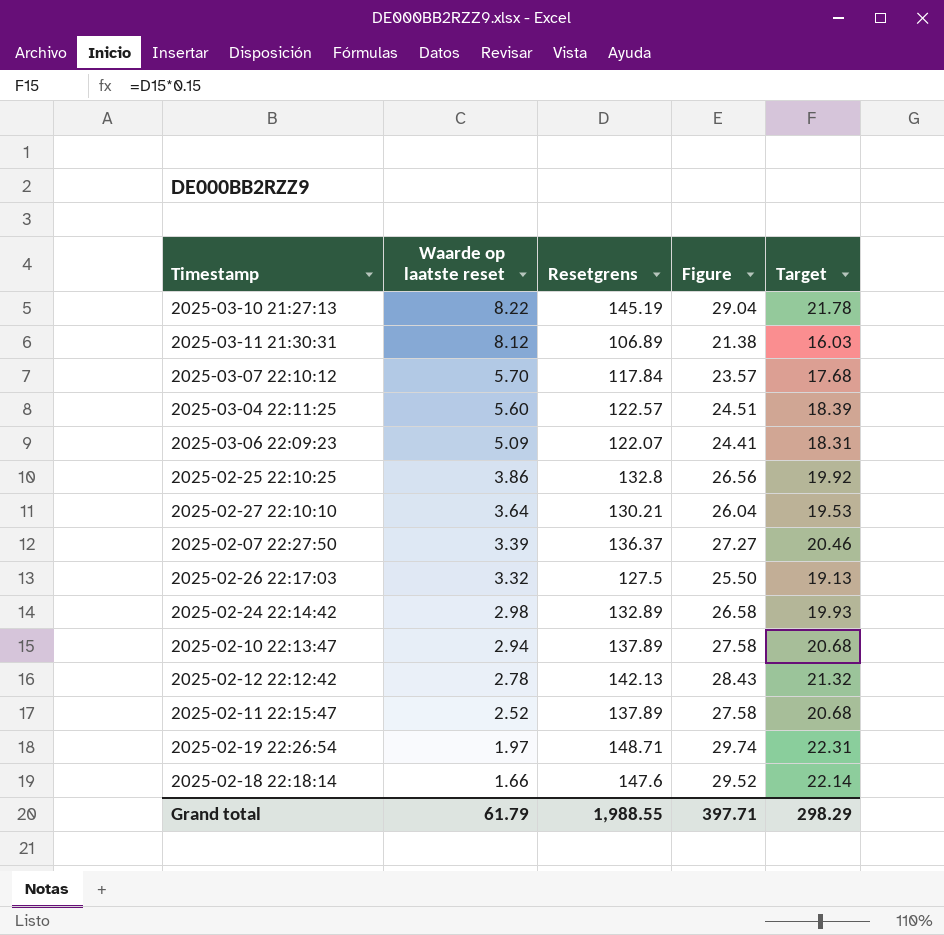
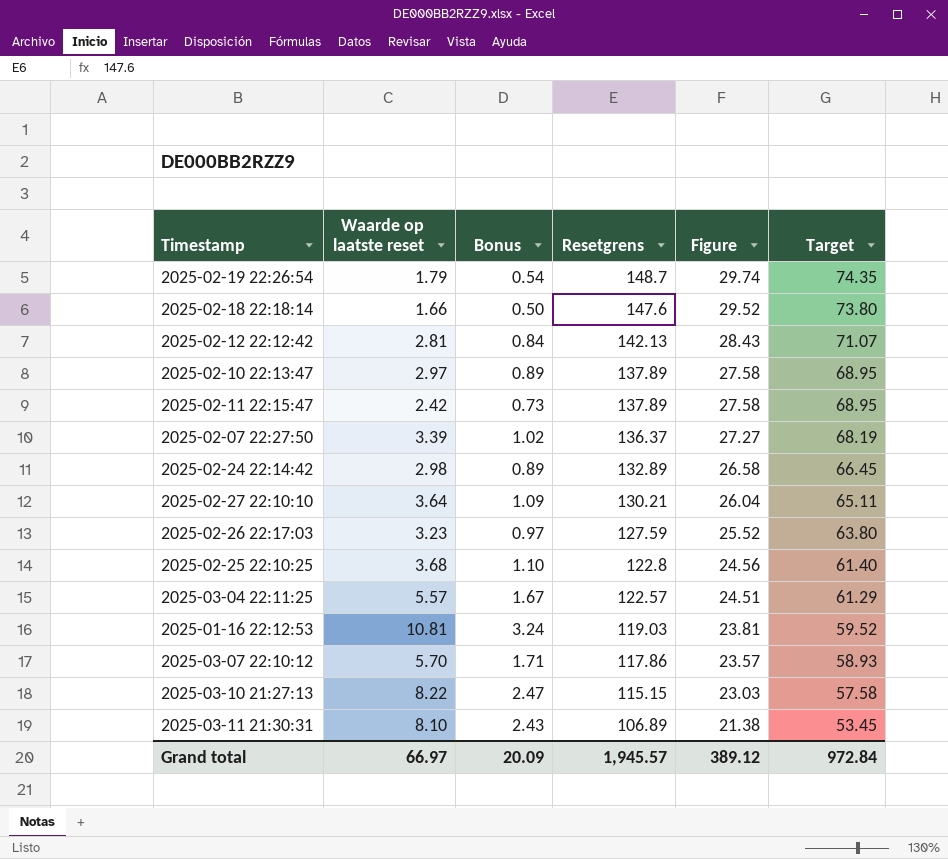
row order: Waarde op laatste reset descending -> Resetgrens descending
column Bonus | formula: none -> [Waarde op laatste reset] * 0.3
column Target | formula: [Resetgrens] * 0.15 -> [Resetgrens] * 0.5
row 2025-03-06 22:09:23: 5.09 | 122.07 | 24.41 | 18.31 -> none
2025-02-19 22:26:54 | Waarde op laatste reset: 1.97 -> 1.79
2025-02-19 22:26:54 | Resetgrens: 148.71 -> 148.7
2025-02-12 22:12:42 | Waarde op laatste reset: 2.78 -> 2.81
2025-02-10 22:13:47 | Waarde op laatste reset: 2.94 -> 2.97
2025-02-11 22:15:47 | Waarde op laatste reset: 2.52 -> 2.42
2025-02-26 22:17:03 | Waarde op laatste reset: 3.32 -> 3.23
2025-02-26 22:17:03 | Resetgrens: 127.5 -> 127.59
2025-02-26 22:17:03 | Figure: 25.50 -> 25.52
2025-02-25 22:10:25 | Waarde op laatste reset: 3.86 -> 3.68
2025-02-25 22:10:25 | Resetgrens: 132.8 -> 122.8
2025-02-25 22:10:25 | Figure: 26.56 -> 24.56
2025-03-04 22:11:25 | Waarde op laatste reset: 5.60 -> 5.57
row 2025-01-16 22:12:53: none -> 10.81 | 3.24 | 119.03 | 23.81 | 59.52
2025-03-07 22:10:12 | Resetgrens: 117.84 -> 117.86
2025-03-10 21:27:13 | Resetgrens: 145.19 -> 115.15
2025-03-10 21:27:13 | Figure: 29.04 -> 23.03
2025-03-11 21:30:31 | Waarde op laatste reset: 8.12 -> 8.10
Grand total | Waarde op laatste reset: 61.79 -> 66.97
Grand total | Resetgrens: 1,988.55 -> 1,945.57
Grand total | Figure: 397.71 -> 389.12
Grand total | Target: 298.29 -> 972.84

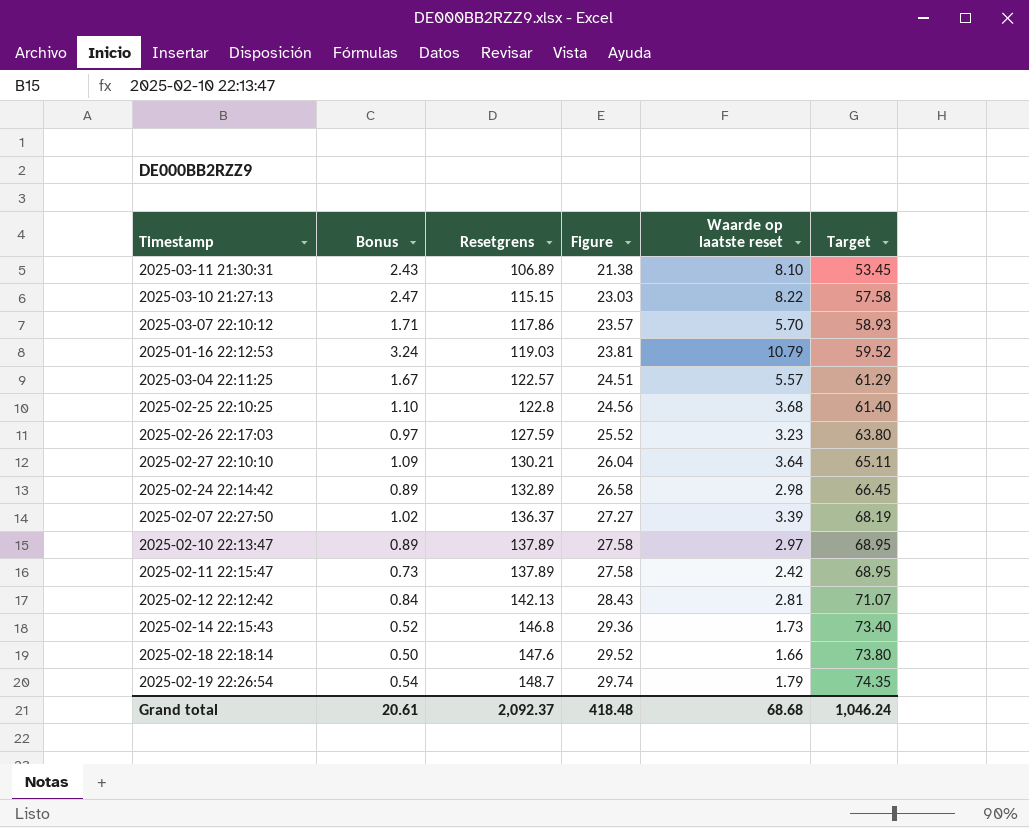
row order: Resetgrens descending -> Resetgrens ascending
column Waarde op laatste reset | position: 2 -> 5
2025-01-16 22:12:53 | Waarde op laatste reset: 10.81 -> 10.79
row 2025-02-14 22:15:43: none -> 0.52 | 146.8 | 29.36 | 1.73 | 73.40
Grand total | Bonus: 20.09 -> 20.61
Grand total | Resetgrens: 1,945.57 -> 2,092.37
Grand total | Figure: 389.12 -> 418.48
Grand total | Waarde op laatste reset: 66.97 -> 68.68
Grand total | Target: 972.84 -> 1,046.24

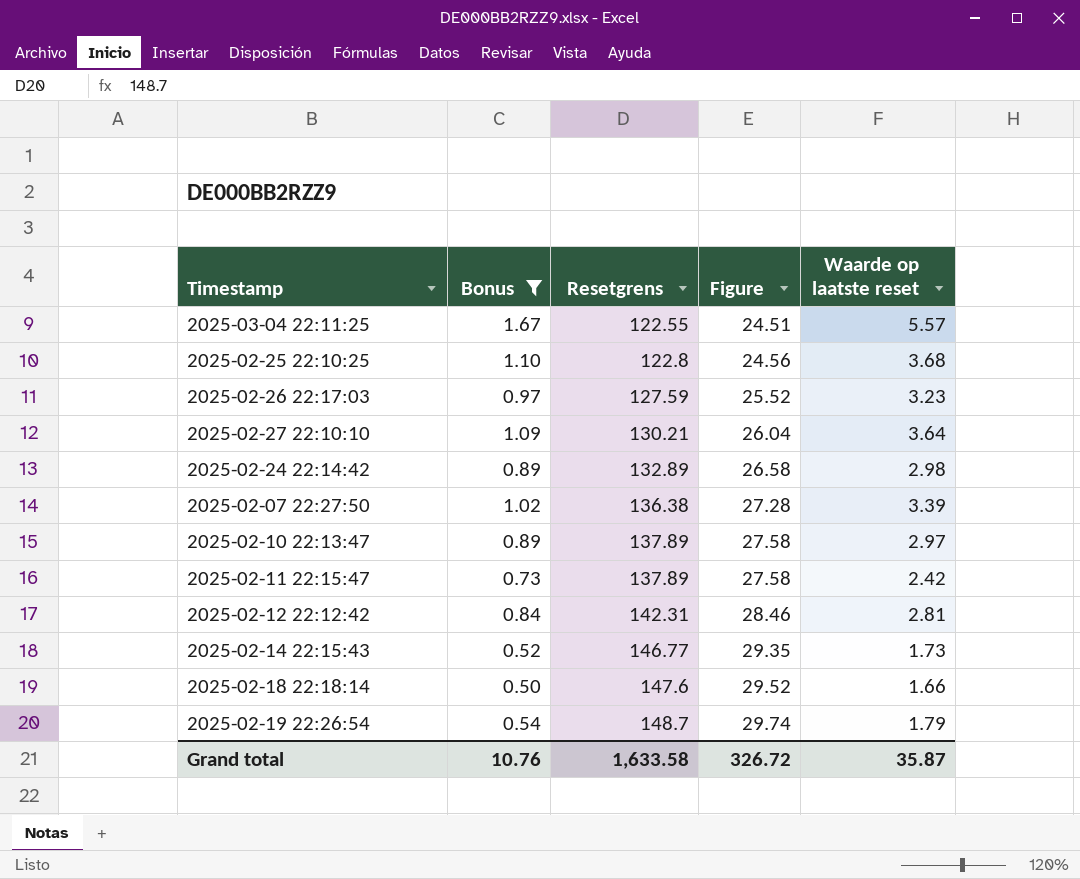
filter: none -> Bonus <= 1.67
column Target | formula: [Resetgrens] * 0.5 -> none
2025-03-04 22:11:25 | Resetgrens: 122.57 -> 122.55
2025-02-07 22:27:50 | Resetgrens: 136.37 -> 136.38
2025-02-07 22:27:50 | Figure: 27.27 -> 27.28
2025-02-12 22:12:42 | Resetgrens: 142.13 -> 142.31
2025-02-12 22:12:42 | Figure: 28.43 -> 28.46
2025-02-14 22:15:43 | Resetgrens: 146.8 -> 146.77
2025-02-14 22:15:43 | Figure: 29.36 -> 29.35
Grand total | Bonus: 20.61 -> 10.76
Grand total | Resetgrens: 2,092.37 -> 1,633.58
Grand total | Figure: 418.48 -> 326.72
Grand total | Waarde op laatste reset: 68.68 -> 35.87

